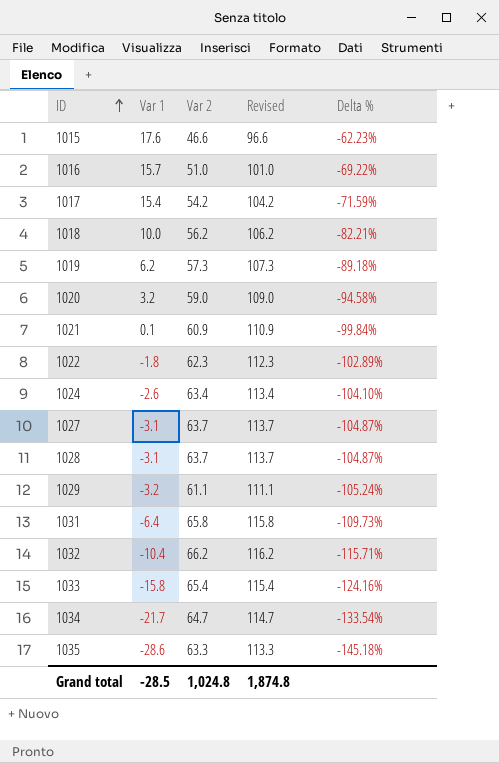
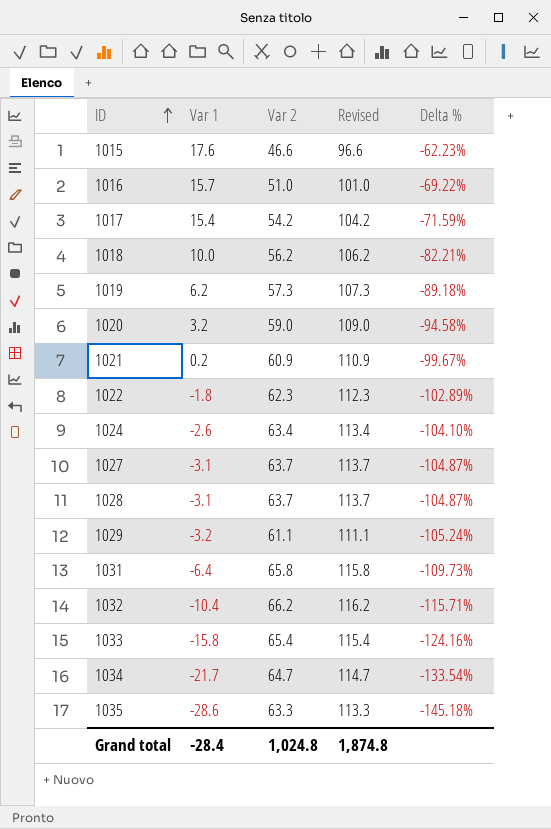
1021 | Var 1: 0.1 -> 0.2
1021 | Delta %: -99.84% -> -99.67%
Grand total | Var 1: -28.5 -> -28.4

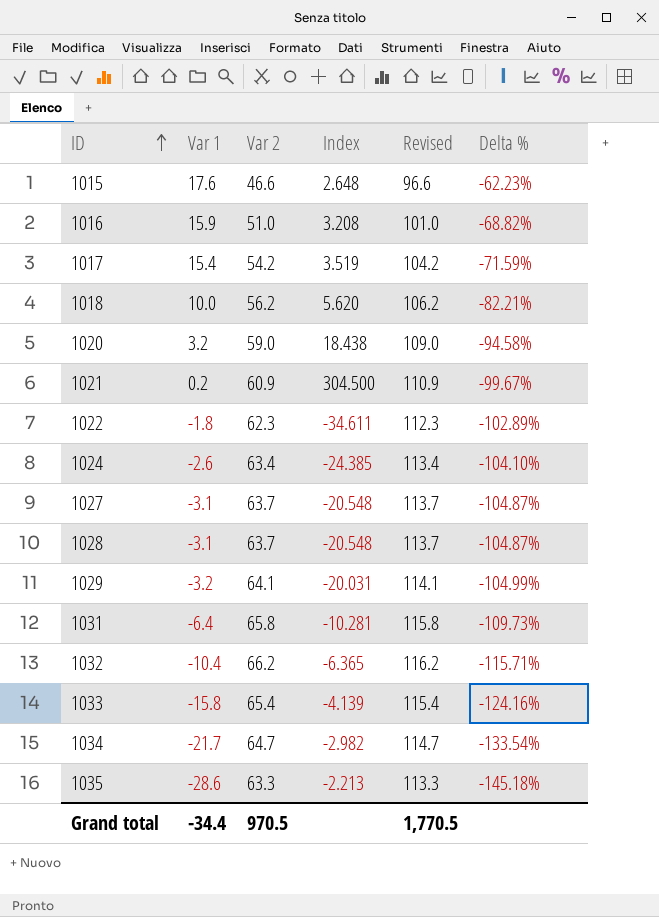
column Index | formula: none -> [Var 2] / [Var 1]
row 1019: 6.2 | 57.3 | 107.3 | -89.18% -> none
1016 | Var 1: 15.7 -> 15.9
1016 | Delta %: -69.22% -> -68.82%
1029 | Var 2: 61.1 -> 64.1
1029 | Revised: 111.1 -> 114.1
1029 | Delta %: -105.24% -> -104.99%
Grand total | Var 1: -28.4 -> -34.4
Grand total | Var 2: 1,024.8 -> 970.5
Grand total | Revised: 1,874.8 -> 1,770.5

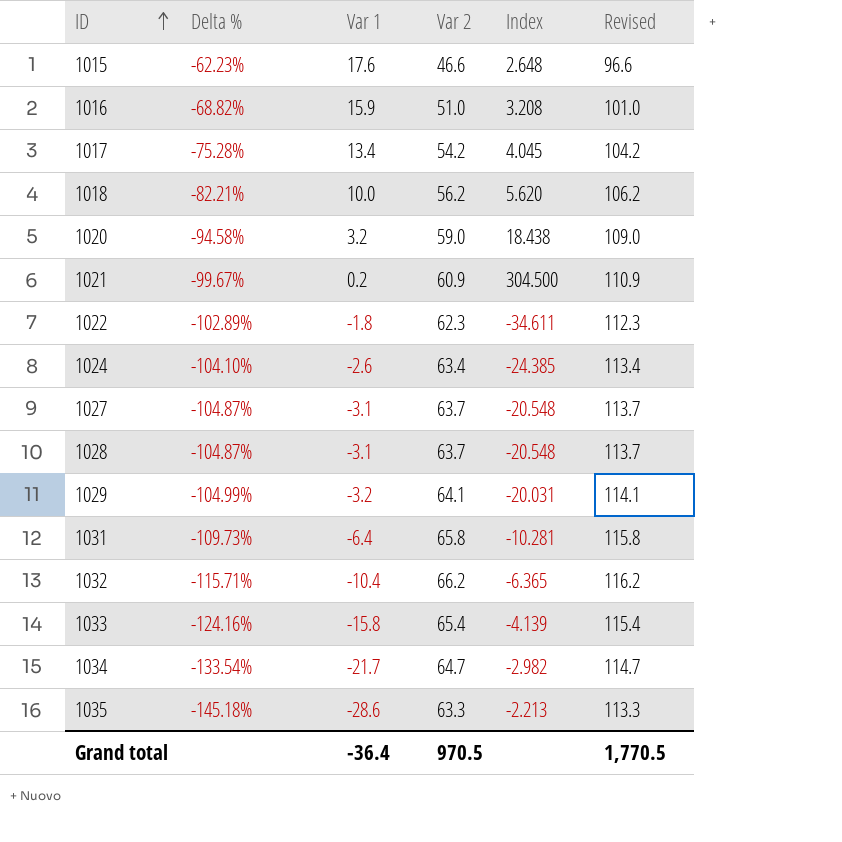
column Delta % | position: 6 -> 2
1017 | Delta %: -71.59% -> -75.28%
1017 | Var 1: 15.4 -> 13.4
1017 | Index: 3.519 -> 4.045
Grand total | Var 1: -34.4 -> -36.4

